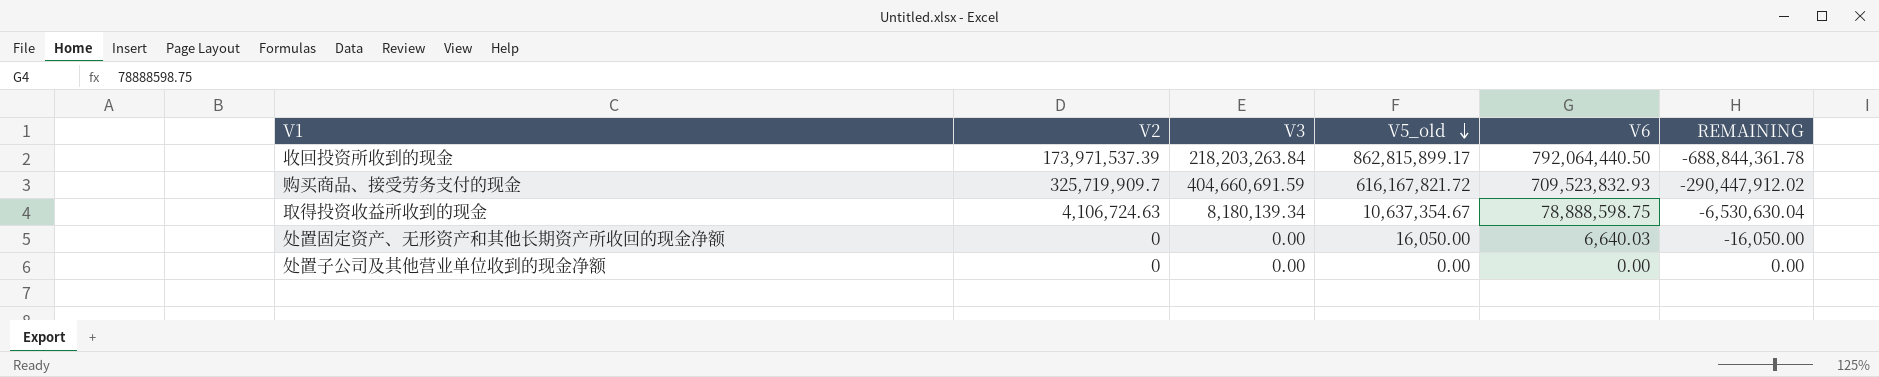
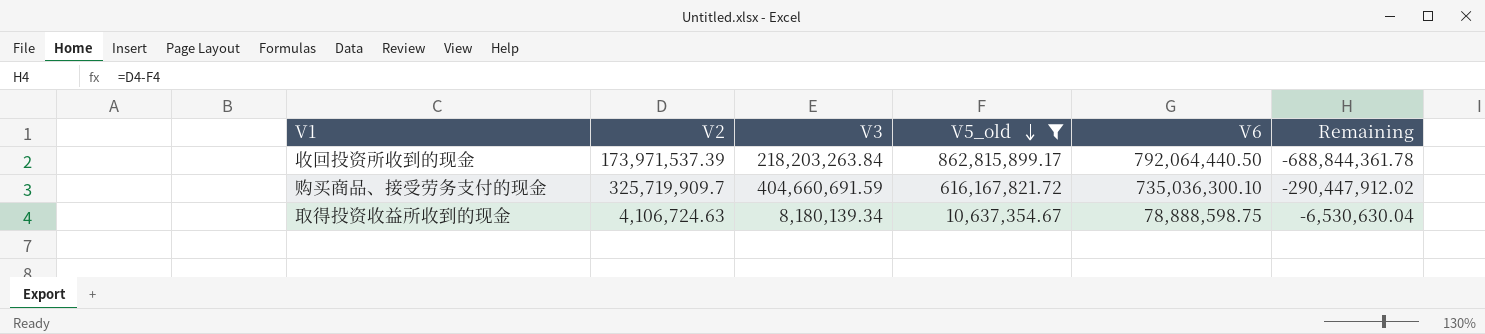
filter: none -> V5_old >= 10,637,354.67
column name: REMAINING -> Remaining
购买商品、接受劳务支付的现金 | V6: 709,523,832.93 -> 735,036,300.10

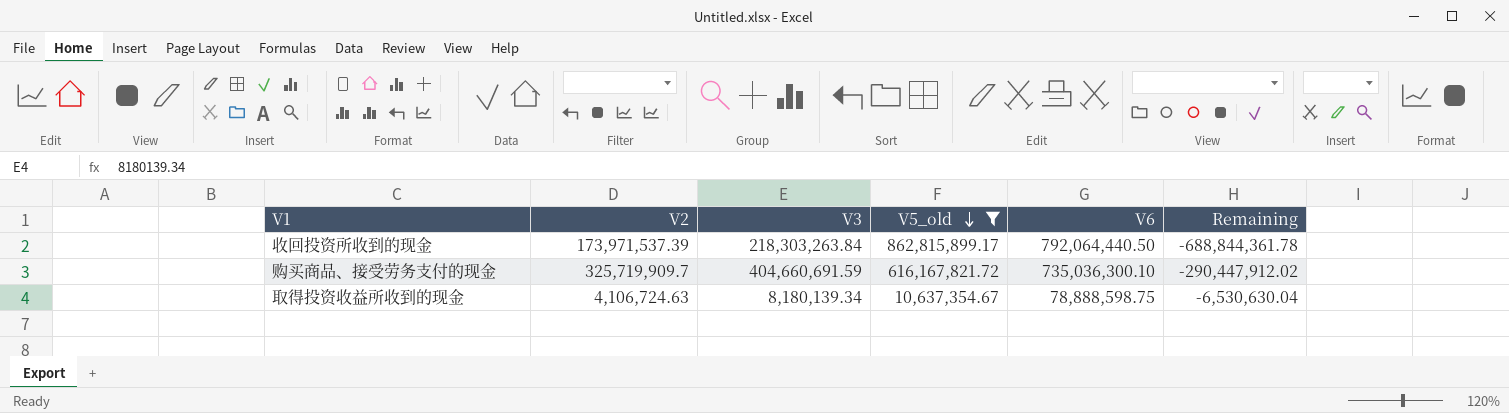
收回投资所收到的现金 | V3: 218,203,263.84 -> 218,303,263.84

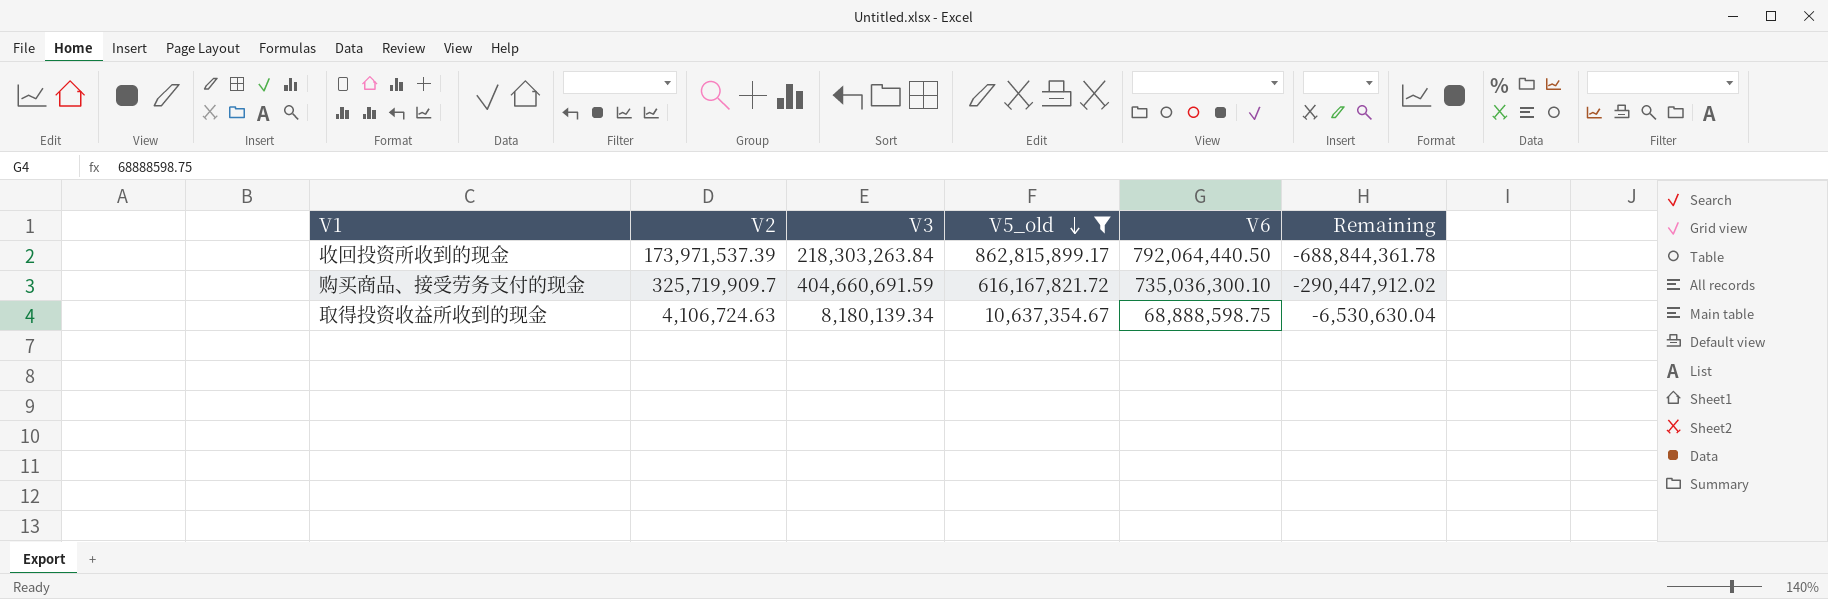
取得投资收益所收到的现金 | V6: 78,888,598.75 -> 68,888,598.75

